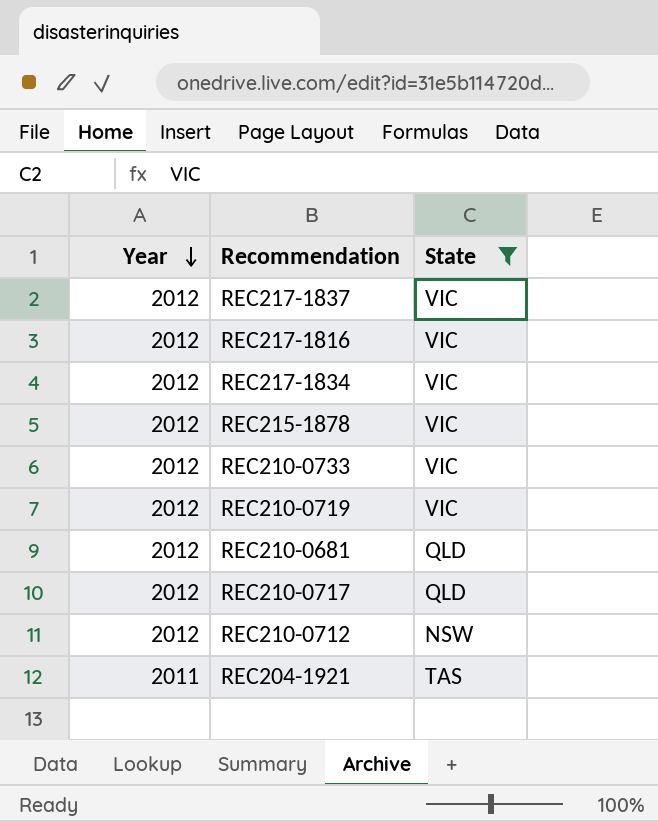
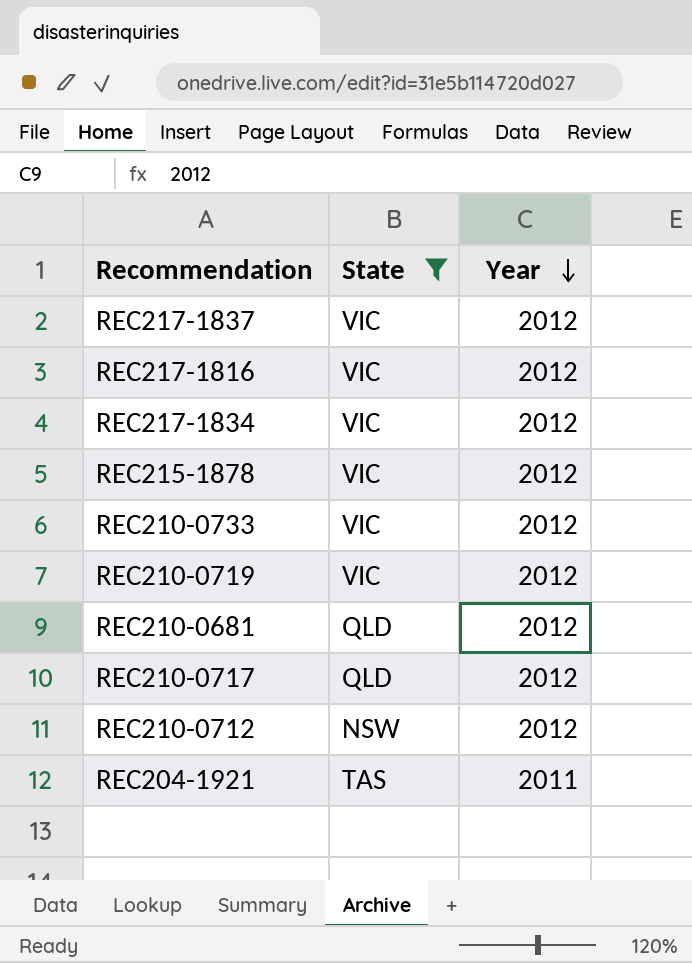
column Year | position: 1 -> 3

